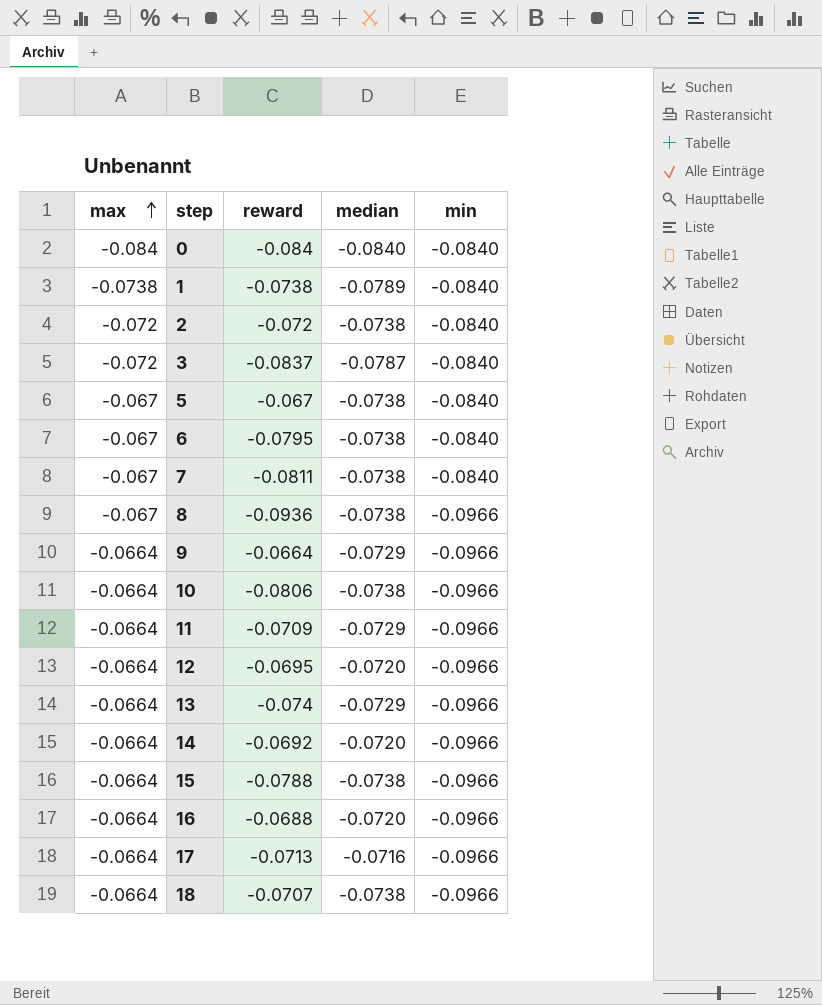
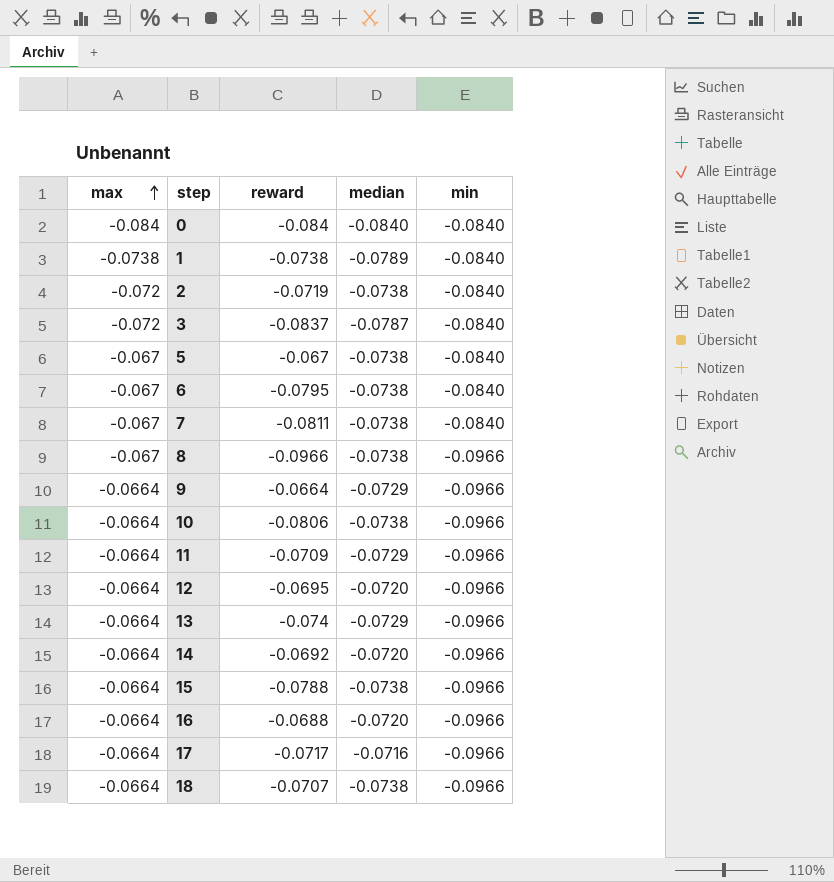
2 | reward: -0.072 -> -0.0719
8 | reward: -0.0936 -> -0.0966
17 | reward: -0.0713 -> -0.0717

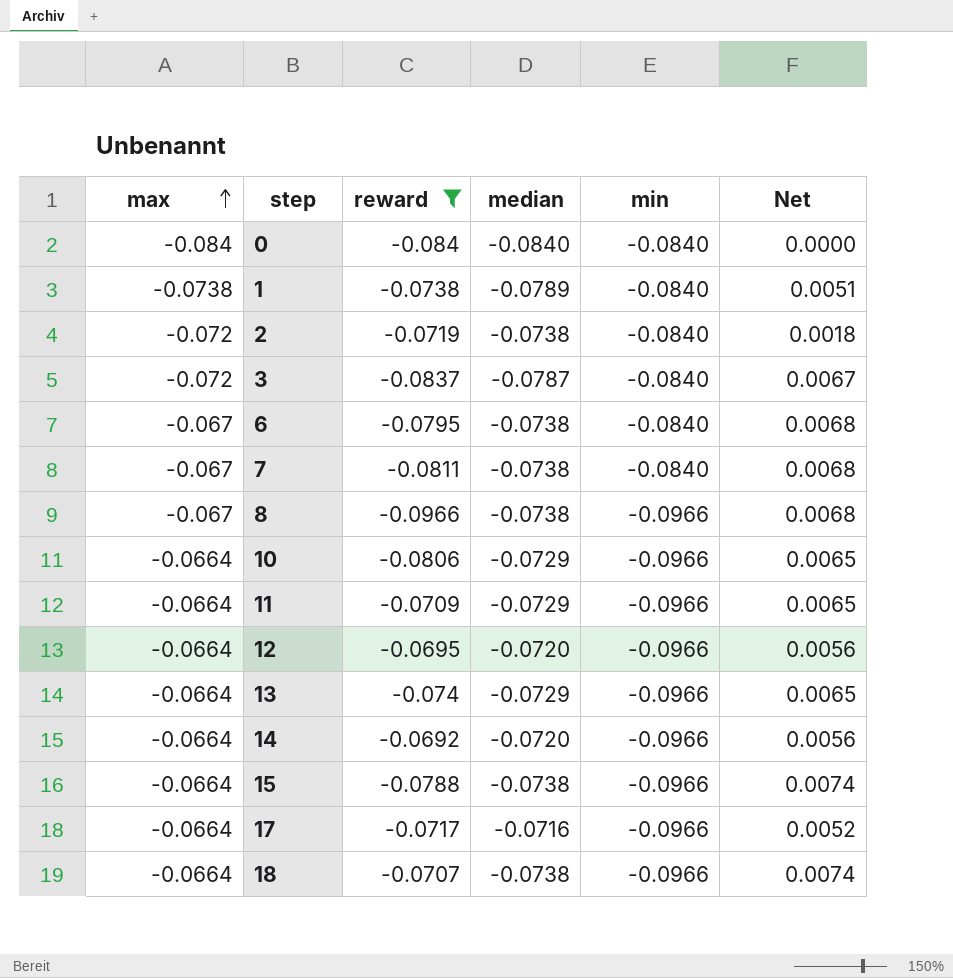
filter: none -> reward <= -0.0692
column Net | formula: none -> [max] - [median]
10 | median: -0.0738 -> -0.0729

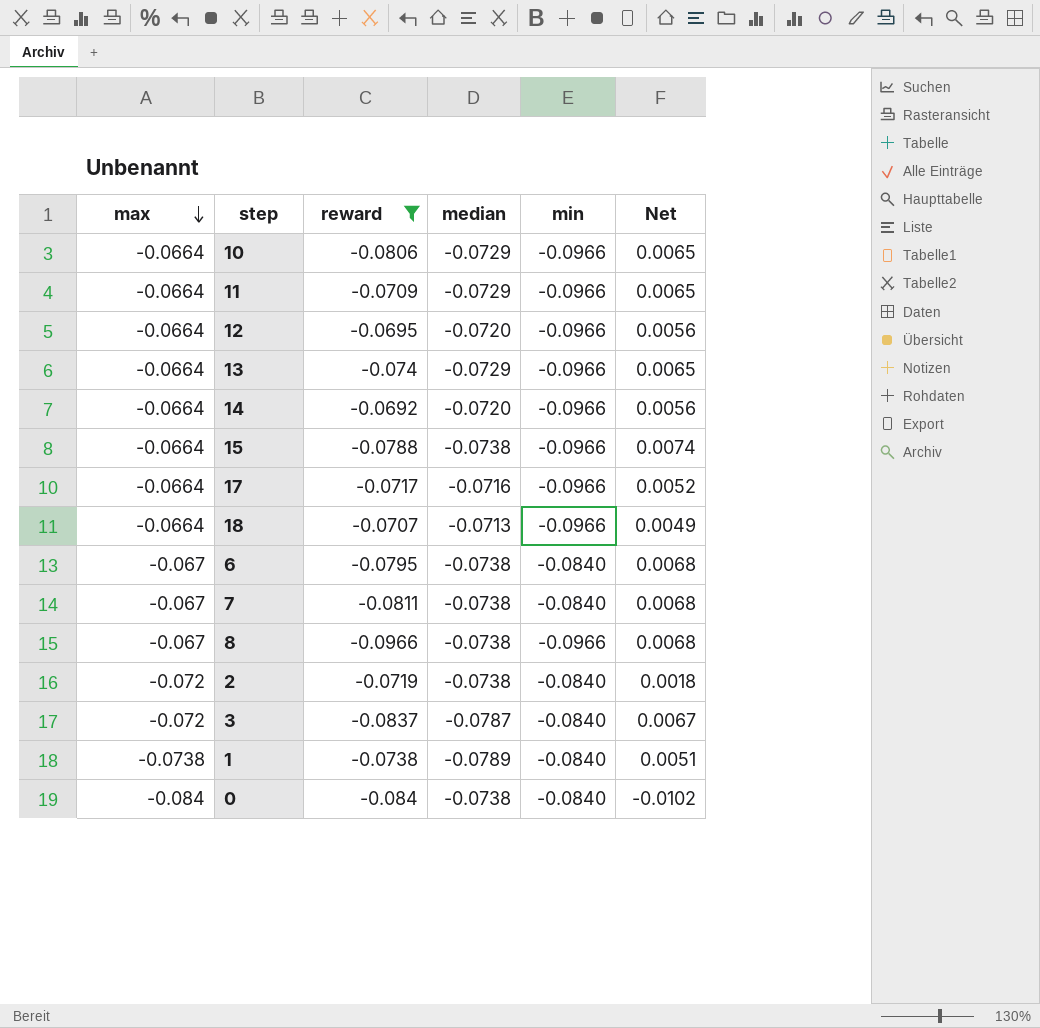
row order: max ascending -> max descending
18 | median: -0.0738 -> -0.0713
18 | Net: 0.0074 -> 0.0049
0 | median: -0.0840 -> -0.0738
0 | Net: 0.0000 -> -0.0102

